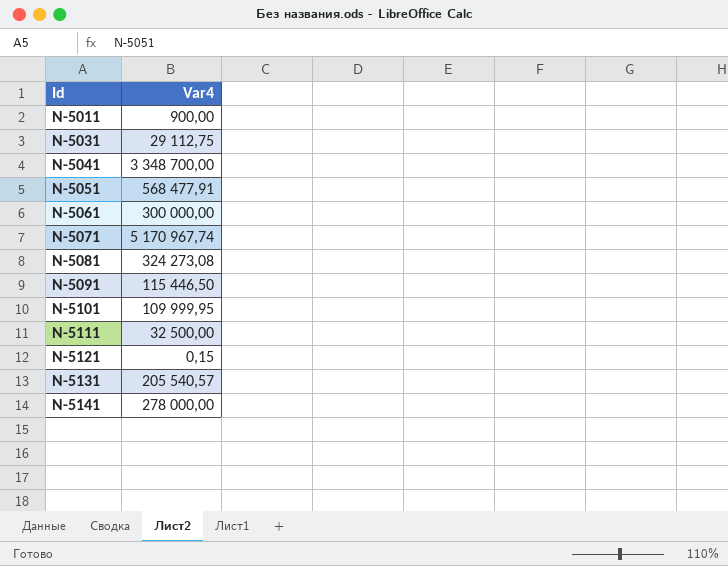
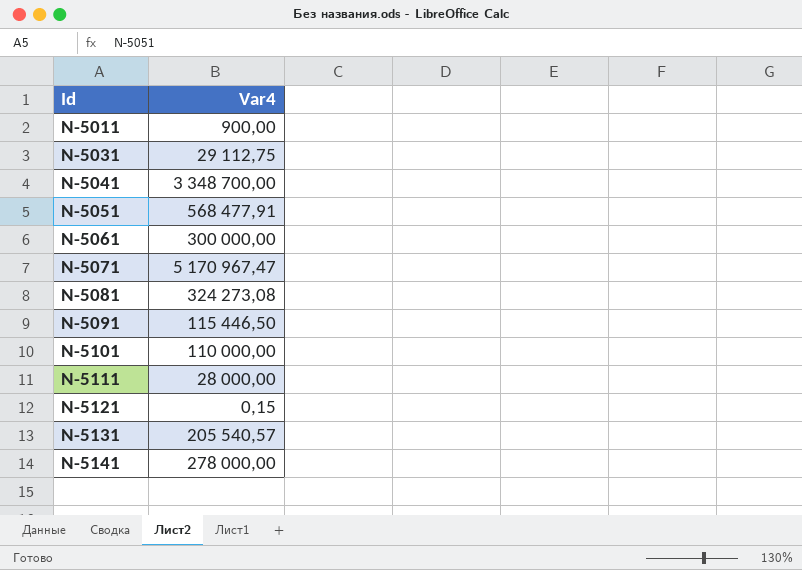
N-5071 | Var4: 5 170 967,74 -> 5 170 967,47
N-5101 | Var4: 109 999,95 -> 110 000,00
N-5111 | Var4: 32 500,00 -> 28 000,00

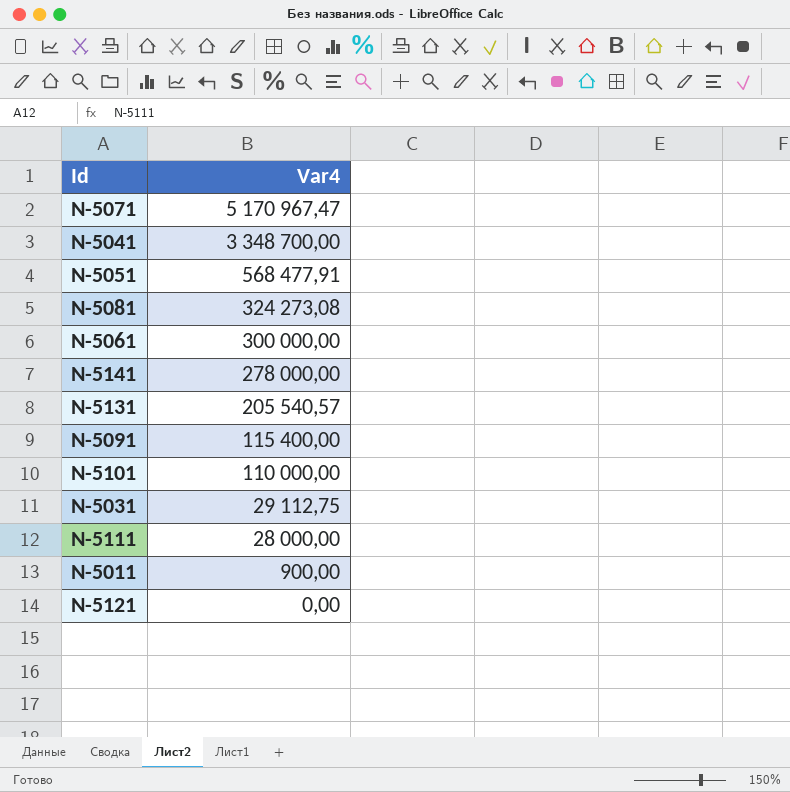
row order: Id ascending -> Var4 descending
N-5091 | Var4: 115 446,50 -> 115 400,00
N-5121 | Var4: 0,15 -> 0,00

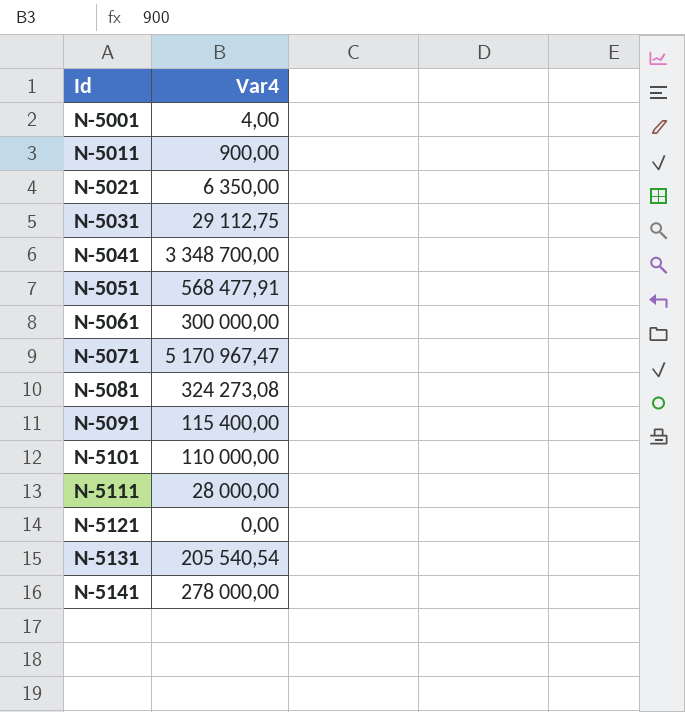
row order: Var4 descending -> Id ascending
row N-5001: none -> 4,00
row N-5021: none -> 6 350,00
N-5131 | Var4: 205 540,57 -> 205 540,54

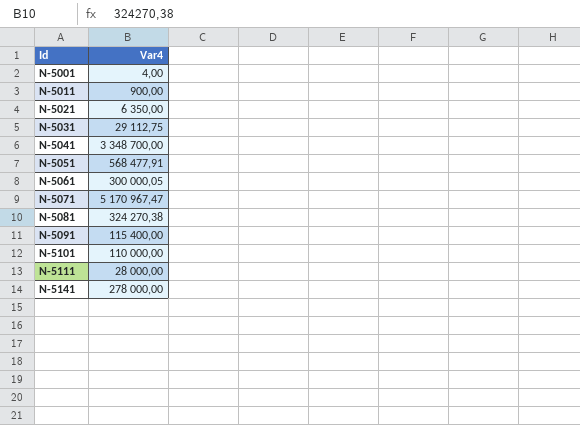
row N-5121: 0,00 -> none
row N-5131: 205 540,54 -> none
N-5061 | Var4: 300 000,00 -> 300 000,05
N-5081 | Var4: 324 273,08 -> 324 270,38

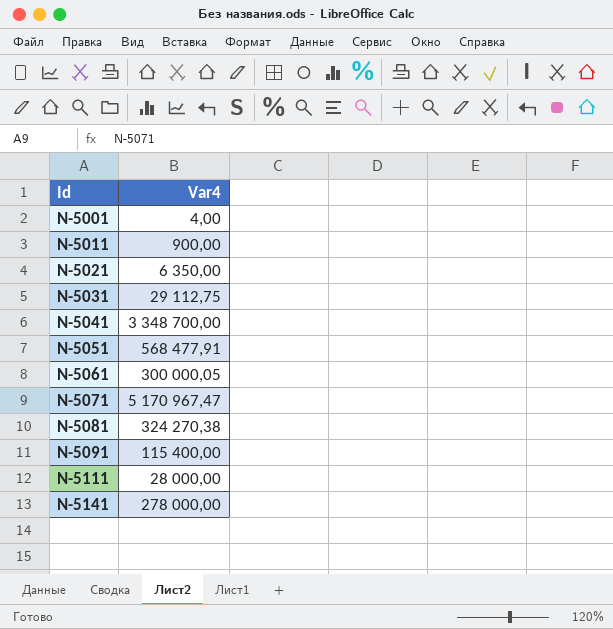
row N-5101: 110 000,00 -> none

